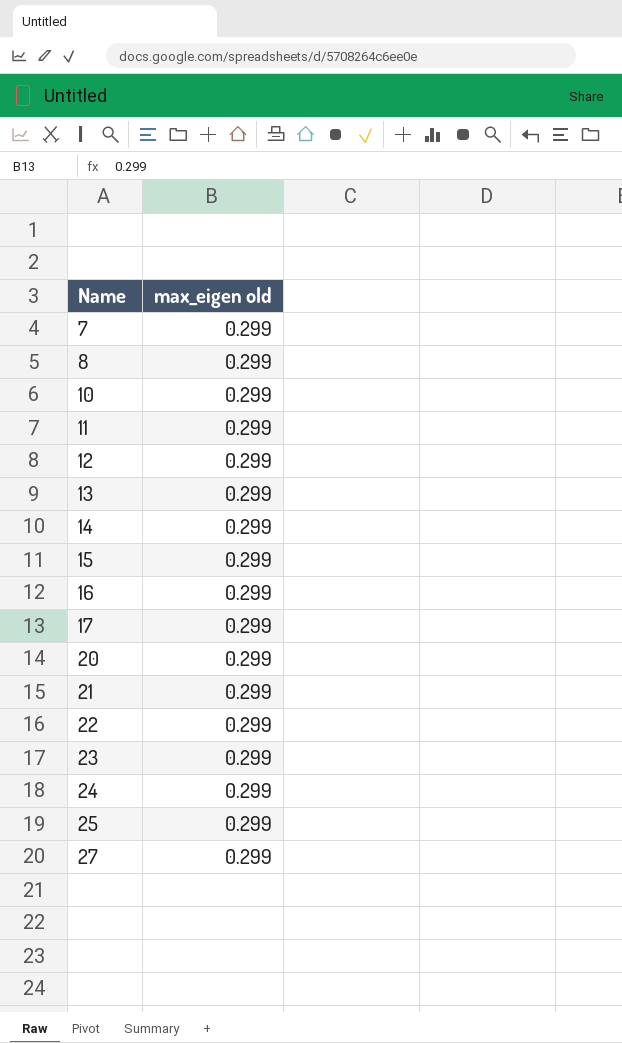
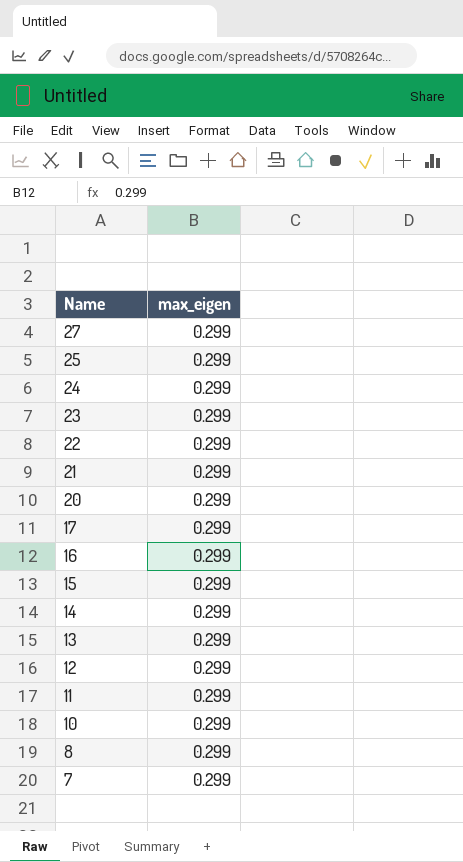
row order: Name ascending -> Name descending
column name: max_eigen old -> max_eigen

